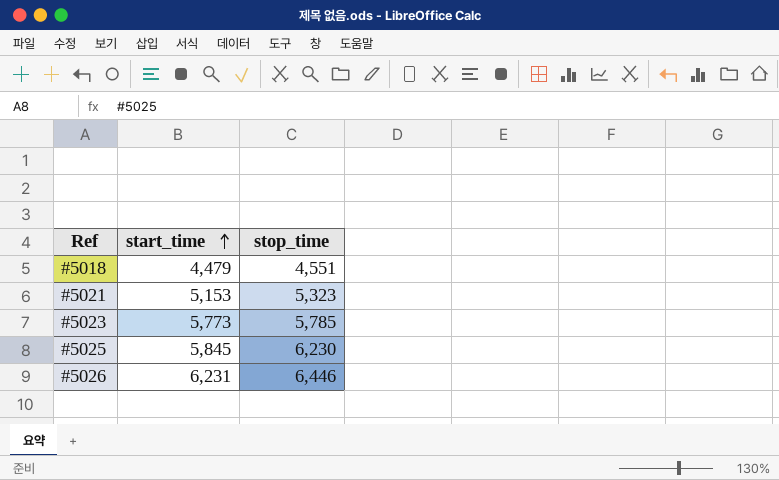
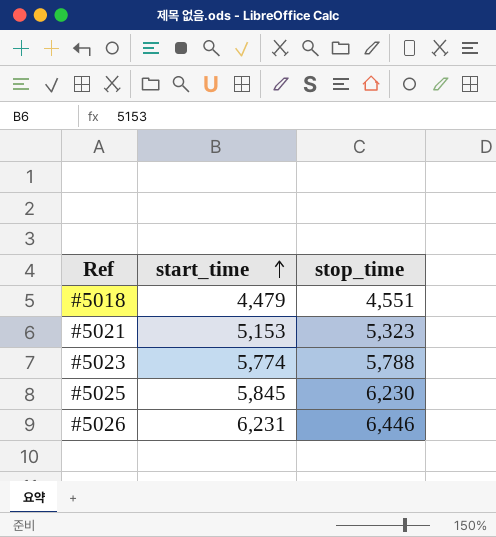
#5023 | start_time: 5,773 -> 5,774
#5023 | stop_time: 5,785 -> 5,788

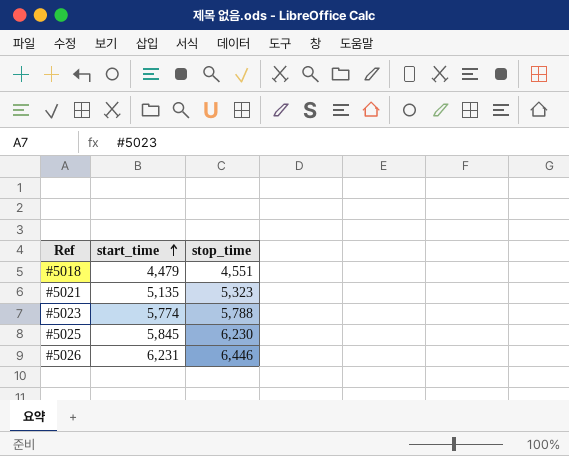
#5021 | start_time: 5,153 -> 5,135

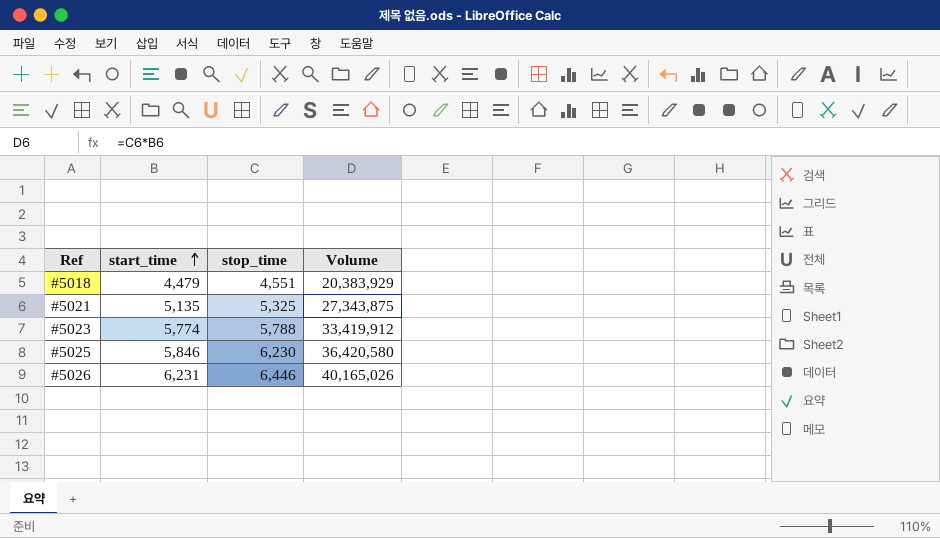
column Volume | formula: none -> [start_time] * [stop_time]
#5021 | stop_time: 5,323 -> 5,325
#5025 | start_time: 5,845 -> 5,846

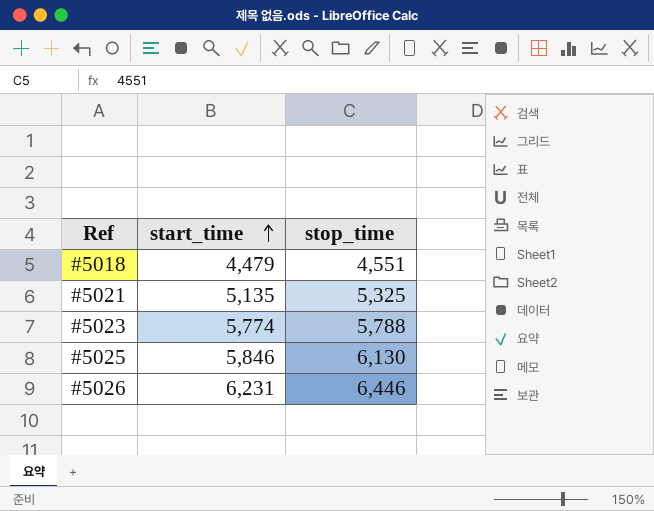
column Volume | formula: [start_time] * [stop_time] -> none
#5025 | stop_time: 6,230 -> 6,130

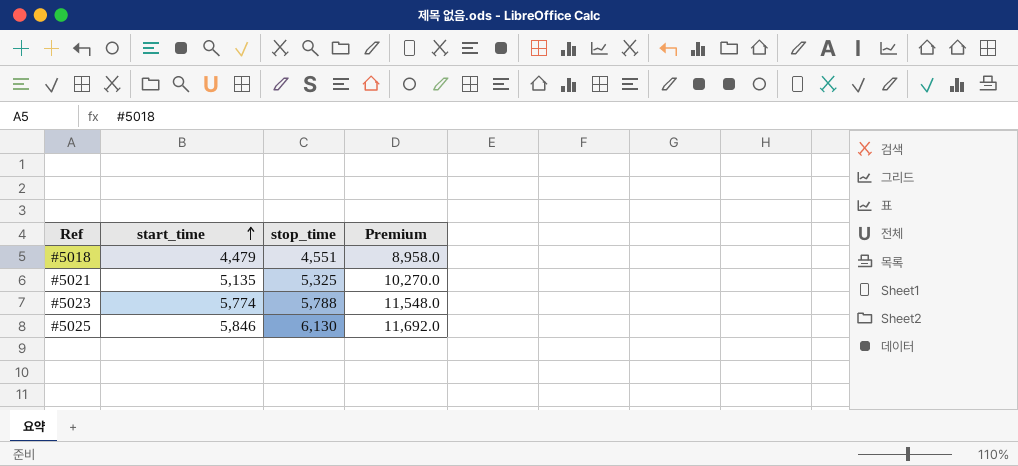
column Premium | formula: none -> [start_time] * 2
row #5026: 6,231 | 6,446 -> none

